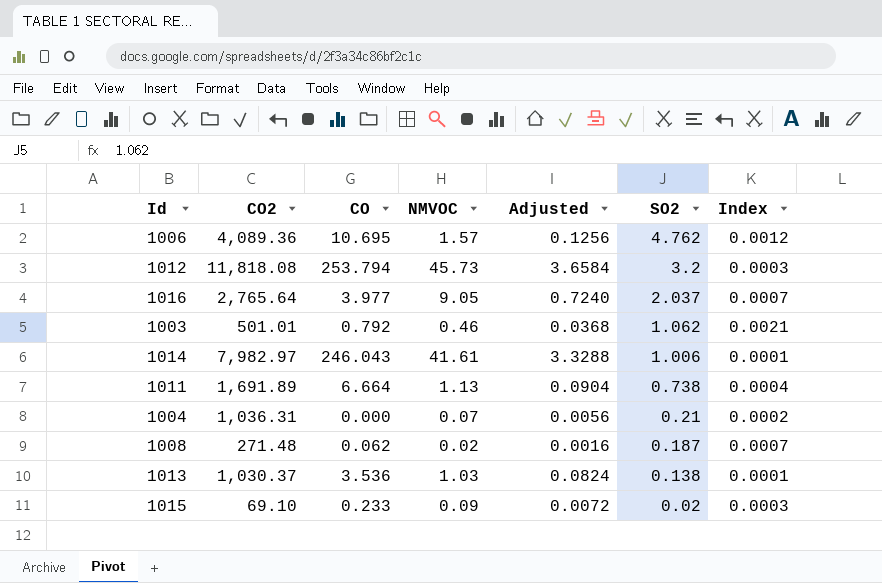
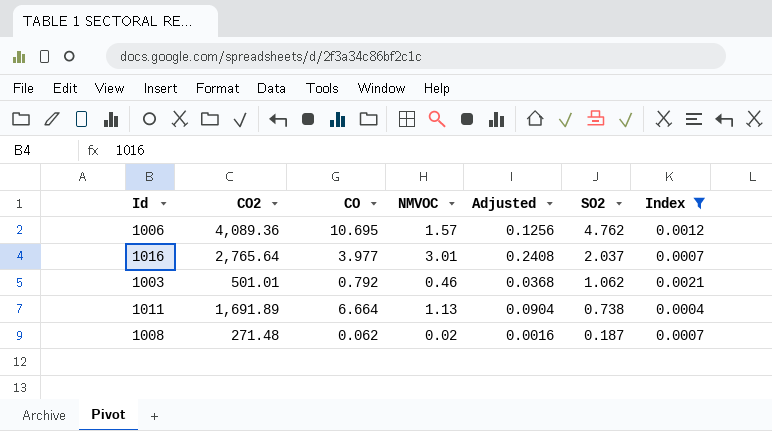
filter: none -> Index >= 0.0004
1016 | NMVOC: 9.05 -> 3.01
1016 | Adjusted: 0.7240 -> 0.2408

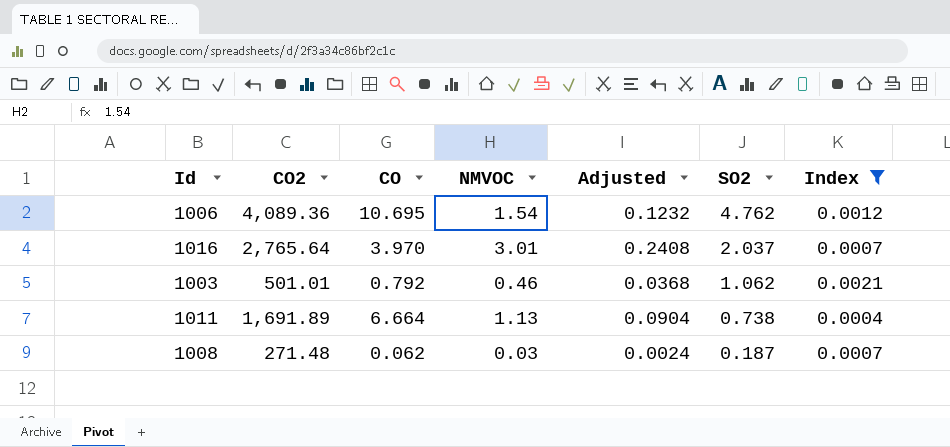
1006 | NMVOC: 1.57 -> 1.54
1006 | Adjusted: 0.1256 -> 0.1232
1016 | CO: 3.977 -> 3.970
1008 | NMVOC: 0.02 -> 0.03
1008 | Adjusted: 0.0016 -> 0.0024

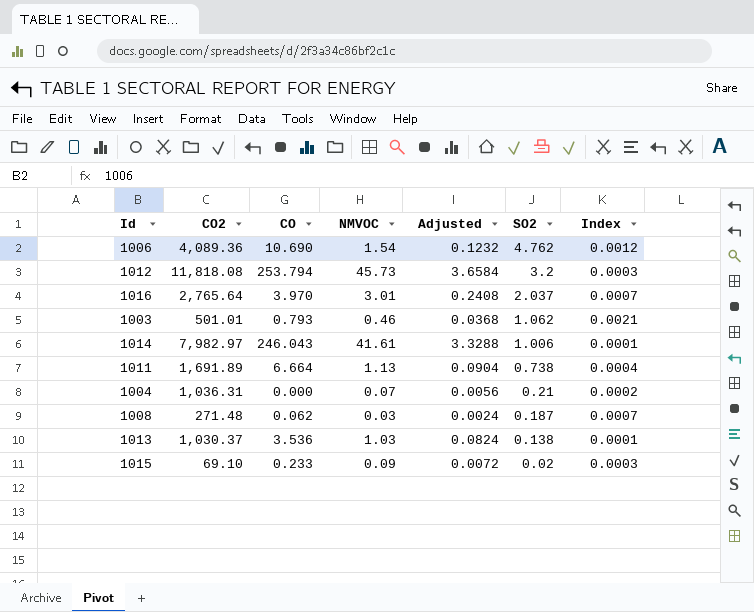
filter: Index >= 0.0004 -> none
1006 | CO: 10.695 -> 10.690
1003 | CO: 0.792 -> 0.793

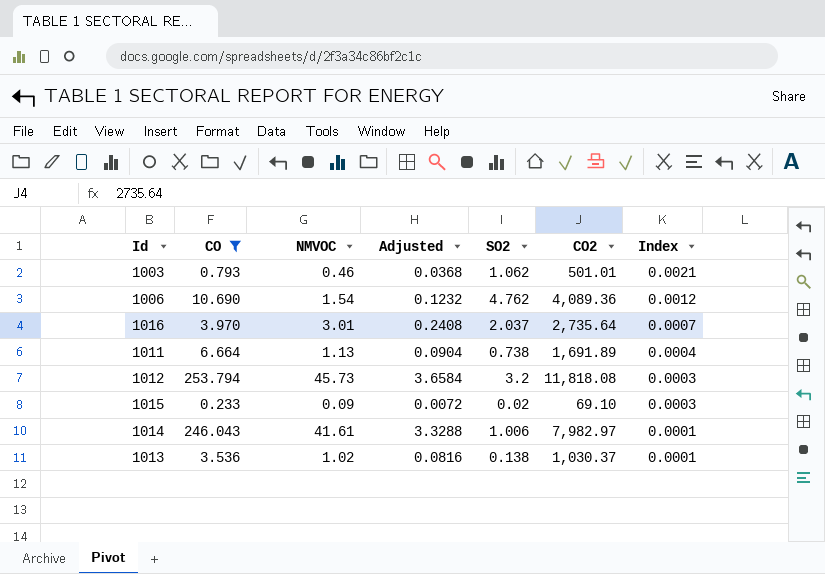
filter: none -> CO >= 0.233
row order: SO2 descending -> Index descending
column CO2 | position: 2 -> 6
1016 | CO2: 2,765.64 -> 2,735.64
1013 | NMVOC: 1.03 -> 1.02
1013 | Adjusted: 0.0824 -> 0.0816

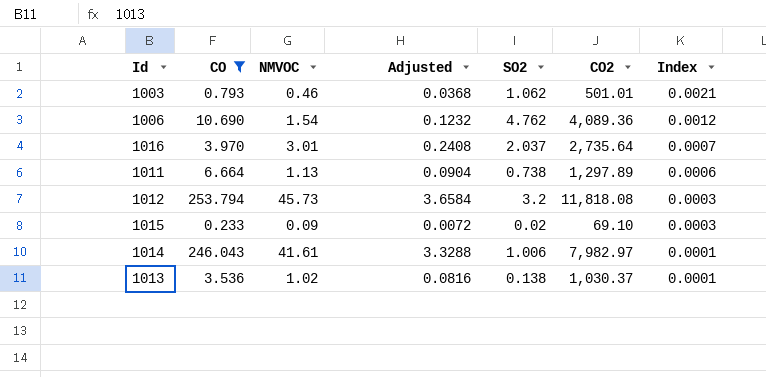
1011 | CO2: 1,691.89 -> 1,297.89
1011 | Index: 0.0004 -> 0.0006

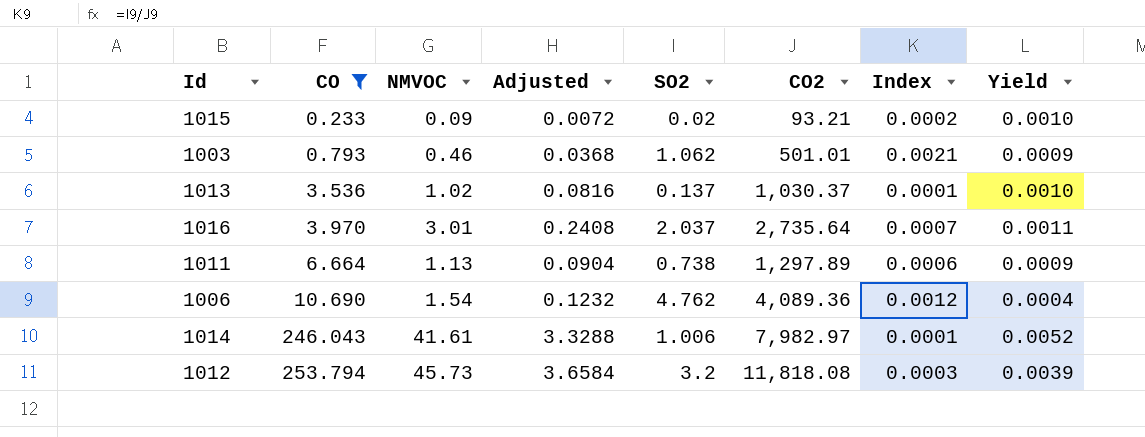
row order: Index descending -> CO ascending
column Yield | formula: none -> [NMVOC] / [CO2]
1015 | CO2: 69.10 -> 93.21
1015 | Index: 0.0003 -> 0.0002
1013 | SO2: 0.138 -> 0.137

